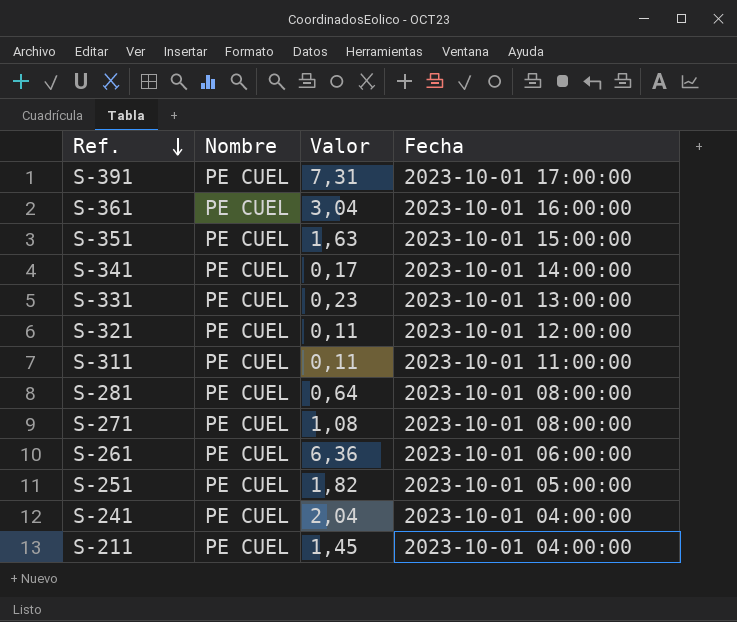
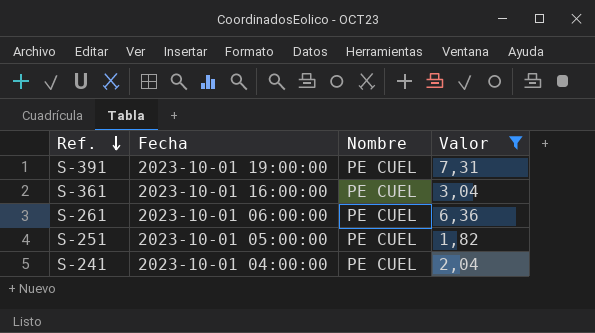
filter: none -> Valor >= 1,82
column Fecha | position: 4 -> 2
S-391 | Fecha: 2023-10-01 17:00:00 -> 2023-10-01 19:00:00

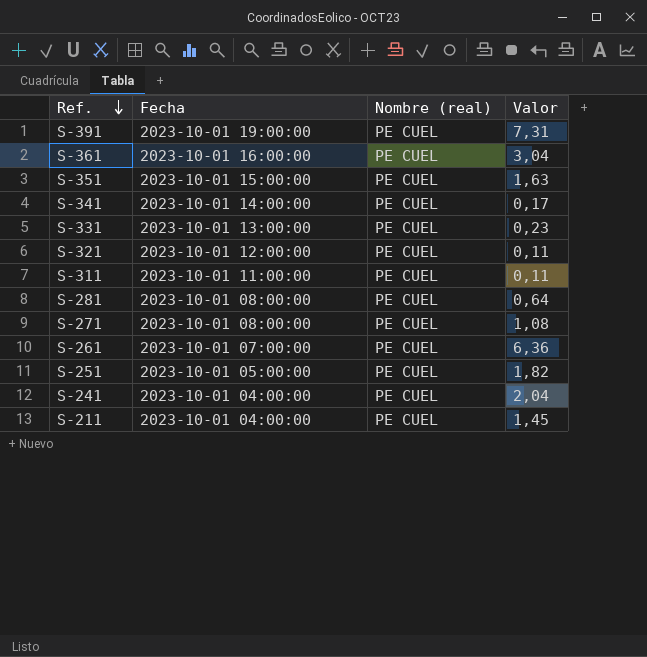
filter: Valor >= 1,82 -> none
column name: Nombre -> Nombre (real)
S-261 | Fecha: 2023-10-01 06:00:00 -> 2023-10-01 07:00:00

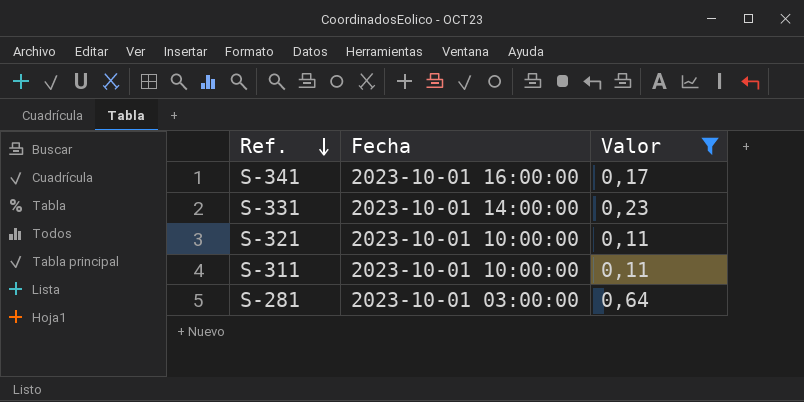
filter: none -> Valor <= 0,64
column Nombre (real) | position: 3 -> none
S-341 | Fecha: 2023-10-01 14:00:00 -> 2023-10-01 16:00:00
S-331 | Fecha: 2023-10-01 13:00:00 -> 2023-10-01 14:00:00
S-321 | Fecha: 2023-10-01 12:00:00 -> 2023-10-01 10:00:00
S-311 | Fecha: 2023-10-01 11:00:00 -> 2023-10-01 10:00:00
S-281 | Fecha: 2023-10-01 08:00:00 -> 2023-10-01 03:00:00

